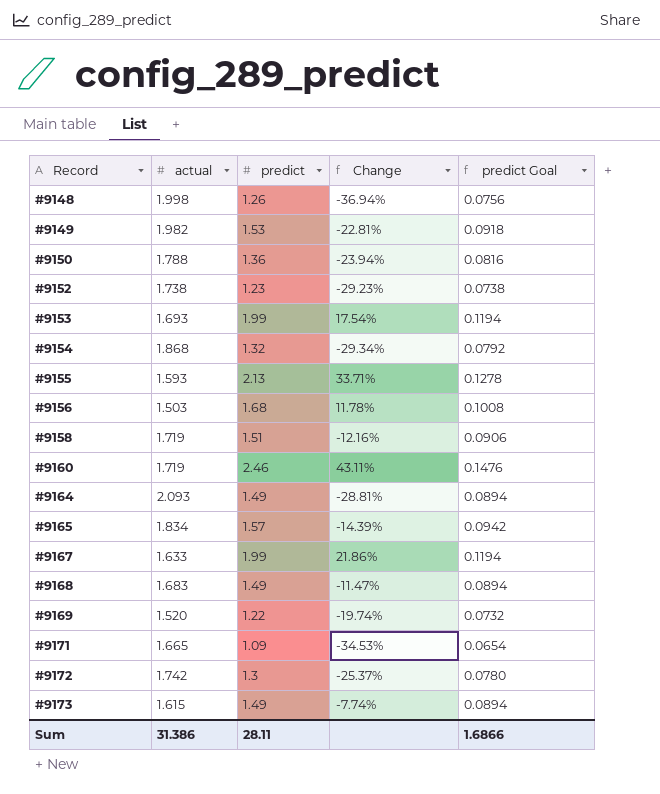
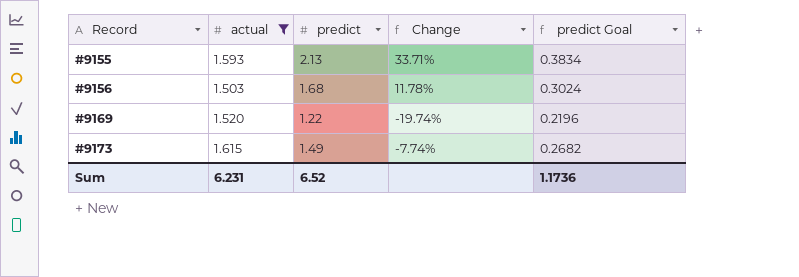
filter: none -> actual <= 1.615
column predict Goal | formula: [predict] * 0.06 -> [predict] * 0.18
Sum | actual: 31.386 -> 6.231
Sum | predict: 28.11 -> 6.52
Sum | predict Goal: 1.6866 -> 1.1736

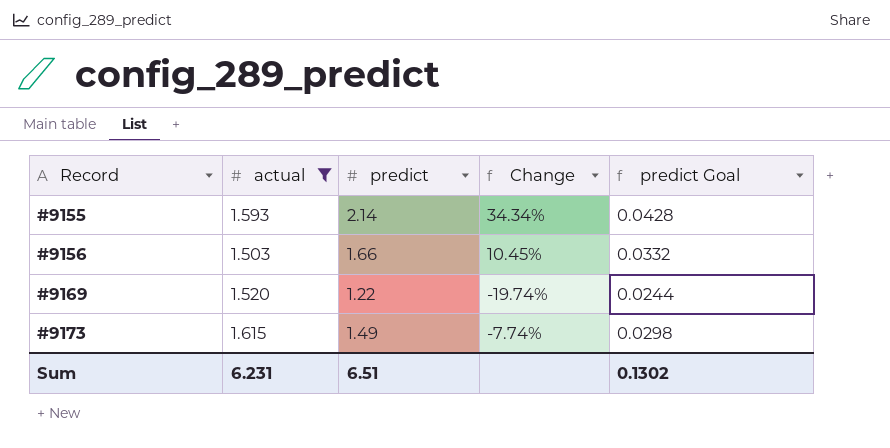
column predict Goal | formula: [predict] * 0.18 -> [predict] * 0.02
#9155 | predict: 2.13 -> 2.14
#9155 | Change: 33.71% -> 34.34%
#9156 | predict: 1.68 -> 1.66
#9156 | Change: 11.78% -> 10.45%
Sum | predict: 6.52 -> 6.51
Sum | predict Goal: 1.1736 -> 0.1302

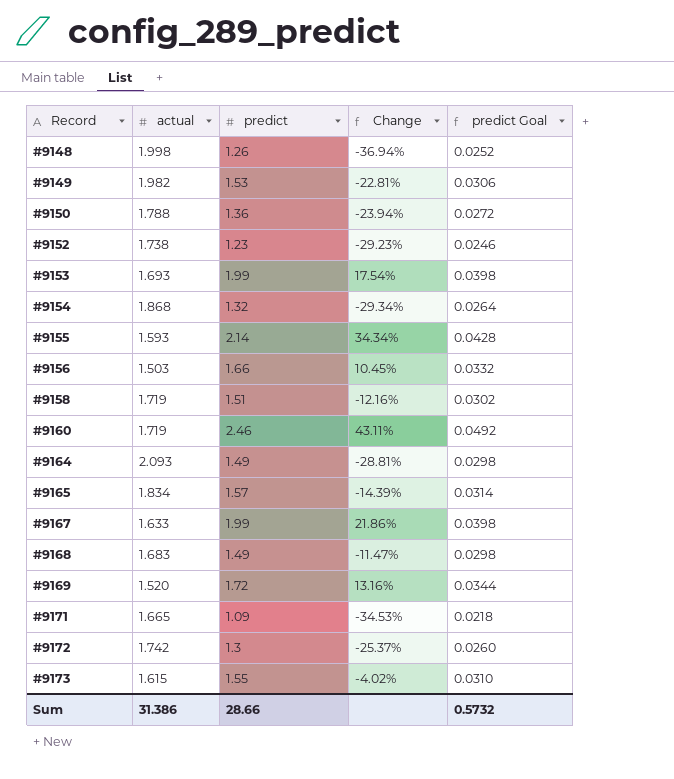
filter: actual <= 1.615 -> none
#9169 | predict: 1.22 -> 1.72
#9169 | Change: -19.74% -> 13.16%
#9169 | predict Goal: 0.0244 -> 0.0344
#9173 | predict: 1.49 -> 1.55
#9173 | Change: -7.74% -> -4.02%
#9173 | predict Goal: 0.0298 -> 0.0310
Sum | actual: 6.231 -> 31.386
Sum | predict: 6.51 -> 28.66
Sum | predict Goal: 0.1302 -> 0.5732

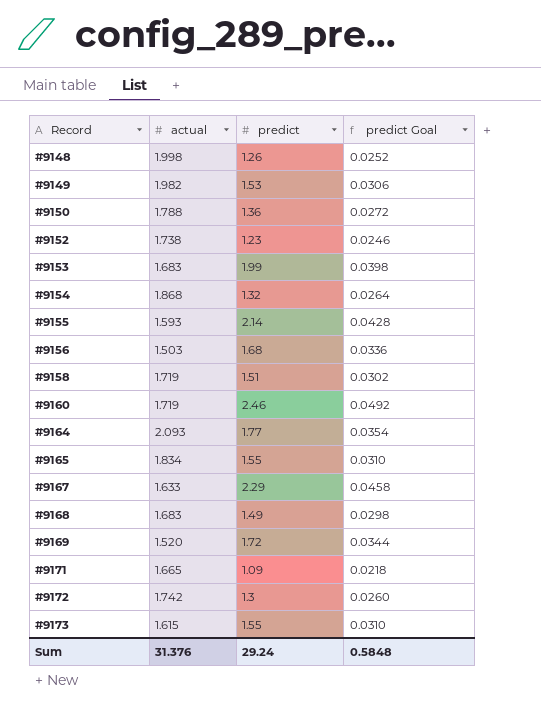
column Change | formula: ([predict] - [actual]) / [actual] -> none
#9153 | actual: 1.693 -> 1.683
#9156 | predict: 1.66 -> 1.68
#9156 | predict Goal: 0.0332 -> 0.0336
#9164 | predict: 1.49 -> 1.77
#9164 | predict Goal: 0.0298 -> 0.0354
#9165 | predict: 1.57 -> 1.55
#9165 | predict Goal: 0.0314 -> 0.0310
#9167 | predict: 1.99 -> 2.29
#9167 | predict Goal: 0.0398 -> 0.0458
Sum | actual: 31.386 -> 31.376
Sum | predict: 28.66 -> 29.24
Sum | predict Goal: 0.5732 -> 0.5848

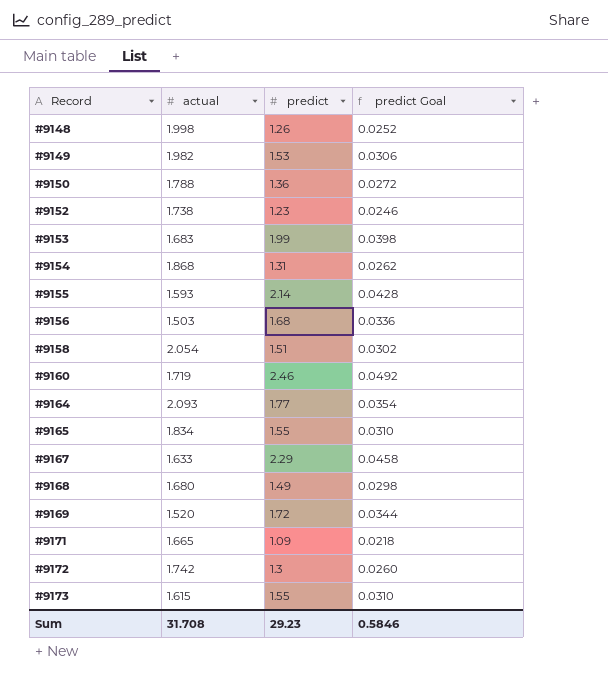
#9154 | predict: 1.32 -> 1.31
#9154 | predict Goal: 0.0264 -> 0.0262
#9158 | actual: 1.719 -> 2.054
#9168 | actual: 1.683 -> 1.680
Sum | actual: 31.376 -> 31.708
Sum | predict: 29.24 -> 29.23
Sum | predict Goal: 0.5848 -> 0.5846

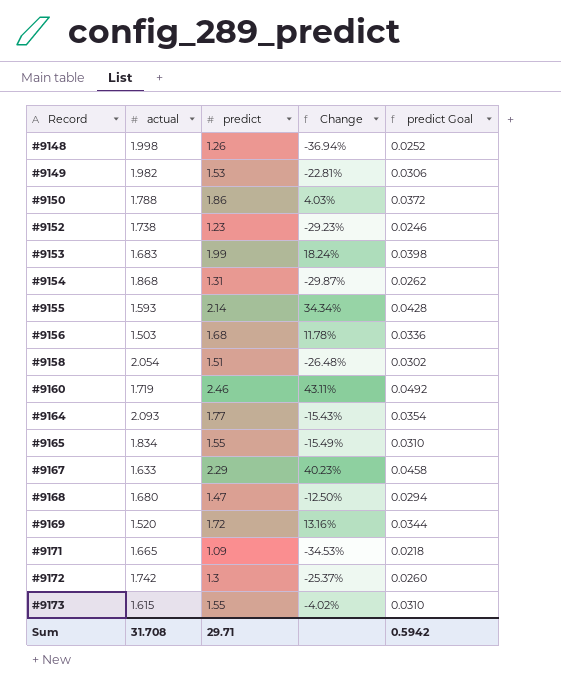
column Change | formula: none -> ([predict] - [actual]) / [actual]
#9150 | predict: 1.36 -> 1.86
#9150 | predict Goal: 0.0272 -> 0.0372
#9168 | predict: 1.49 -> 1.47
#9168 | predict Goal: 0.0298 -> 0.0294
Sum | predict: 29.23 -> 29.71
Sum | predict Goal: 0.5846 -> 0.5942

